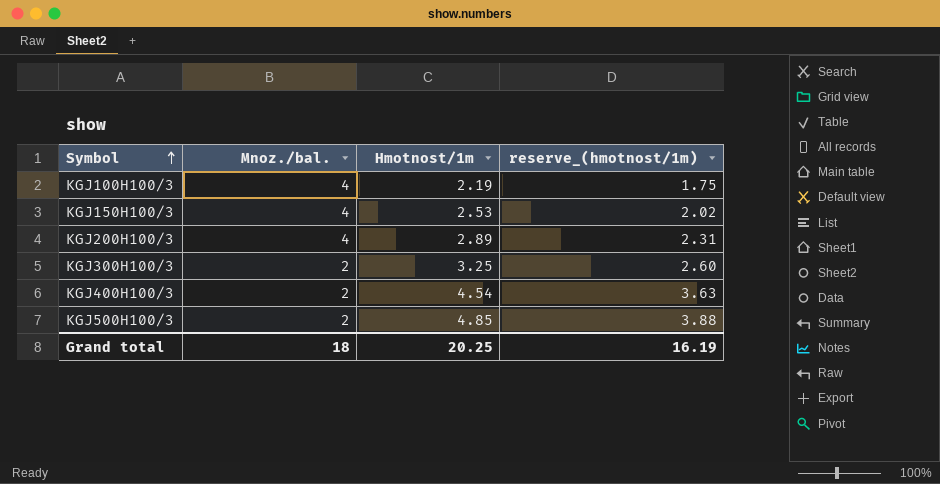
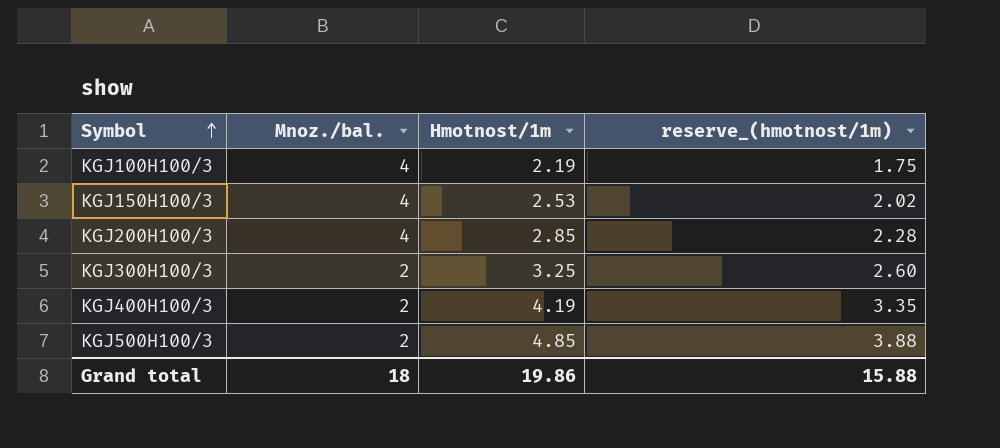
KGJ200H100/3 | Hmotnost/1m: 2.89 -> 2.85
KGJ200H100/3 | reserve_(hmotnost/1m): 2.31 -> 2.28
KGJ400H100/3 | Hmotnost/1m: 4.54 -> 4.19
KGJ400H100/3 | reserve_(hmotnost/1m): 3.63 -> 3.35
Grand total | Hmotnost/1m: 20.25 -> 19.86
Grand total | reserve_(hmotnost/1m): 16.19 -> 15.88

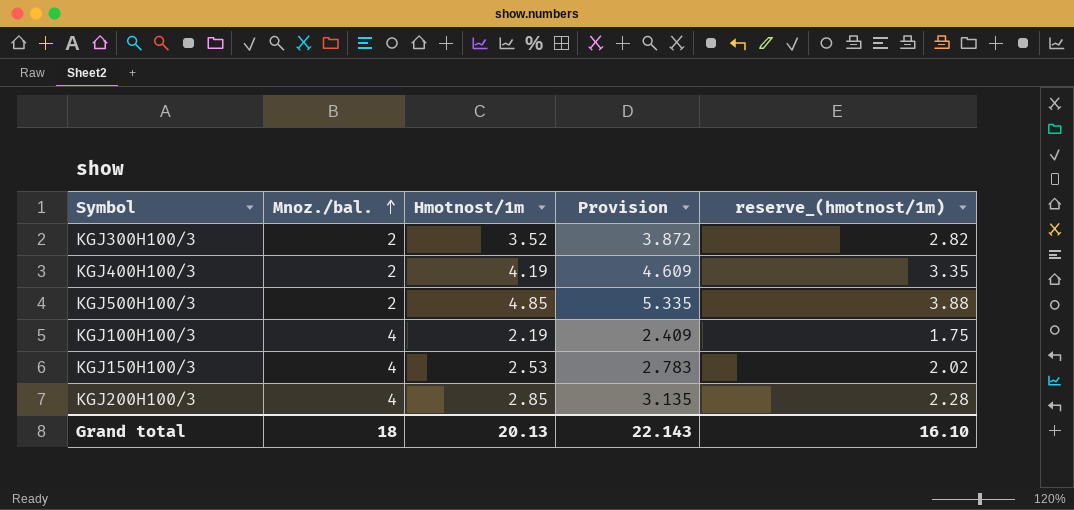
row order: Symbol ascending -> Mnoz./bal. ascending
column Provision | formula: none -> [Hmotnost/1m] * 1.1
KGJ300H100/3 | Hmotnost/1m: 3.25 -> 3.52
KGJ300H100/3 | reserve_(hmotnost/1m): 2.60 -> 2.82
Grand total | Hmotnost/1m: 19.86 -> 20.13
Grand total | reserve_(hmotnost/1m): 15.88 -> 16.10

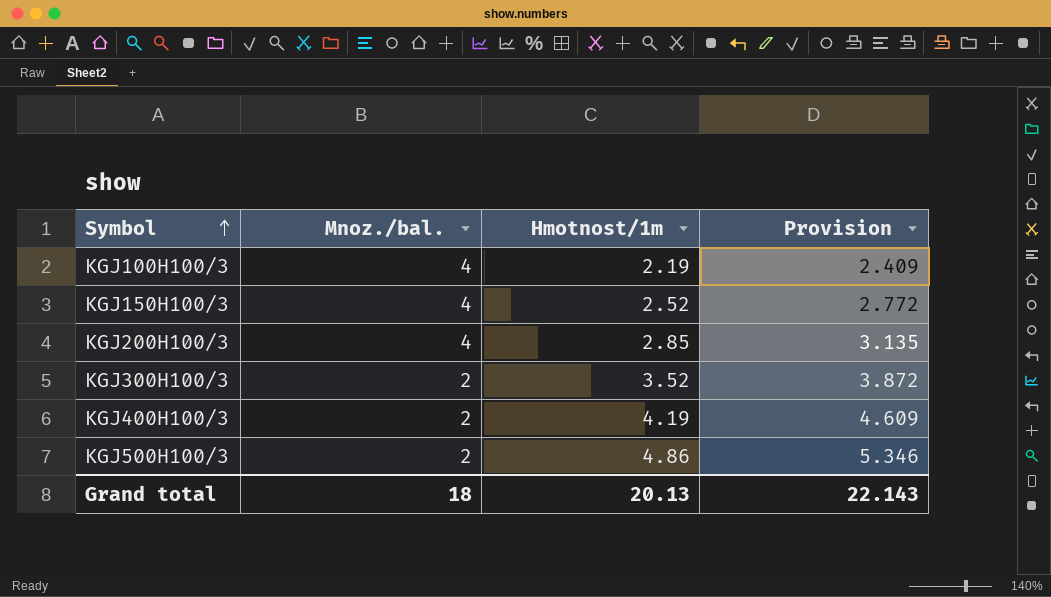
row order: Mnoz./bal. ascending -> Symbol ascending
column reserve_(hmotnost/1m) | formula: [Hmotnost/1m] * 0.8 -> none
KGJ150H100/3 | Hmotnost/1m: 2.53 -> 2.52
KGJ150H100/3 | Provision: 2.783 -> 2.772
KGJ500H100/3 | Hmotnost/1m: 4.85 -> 4.86
KGJ500H100/3 | Provision: 5.335 -> 5.346

